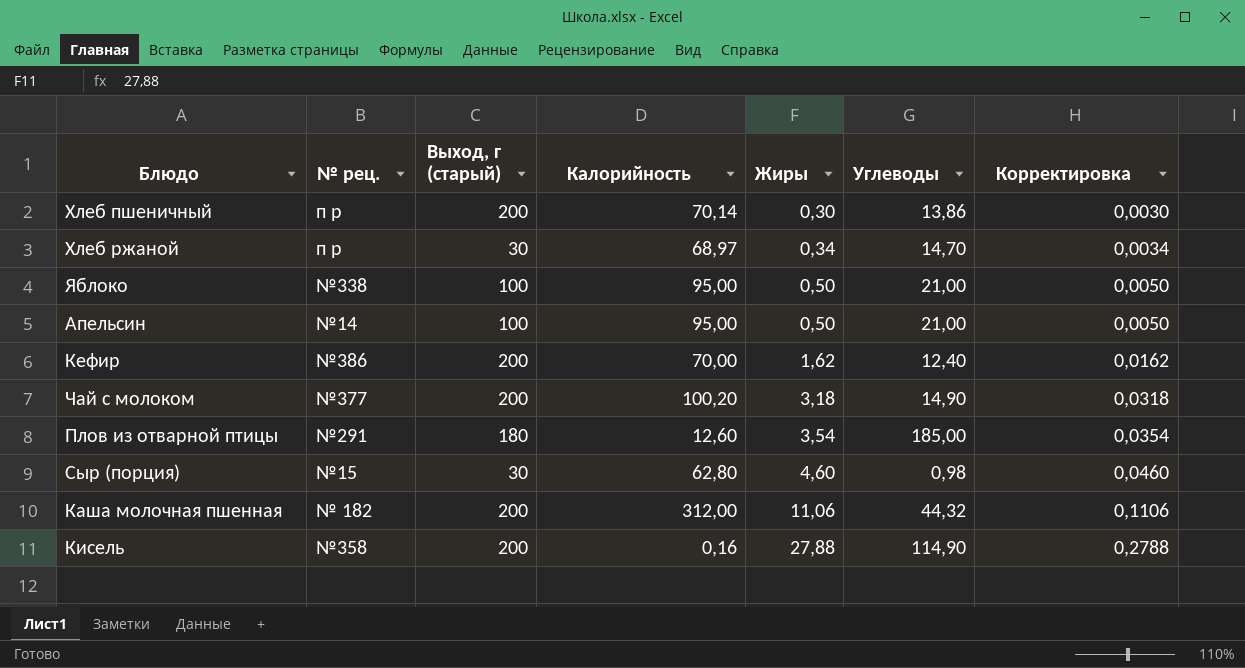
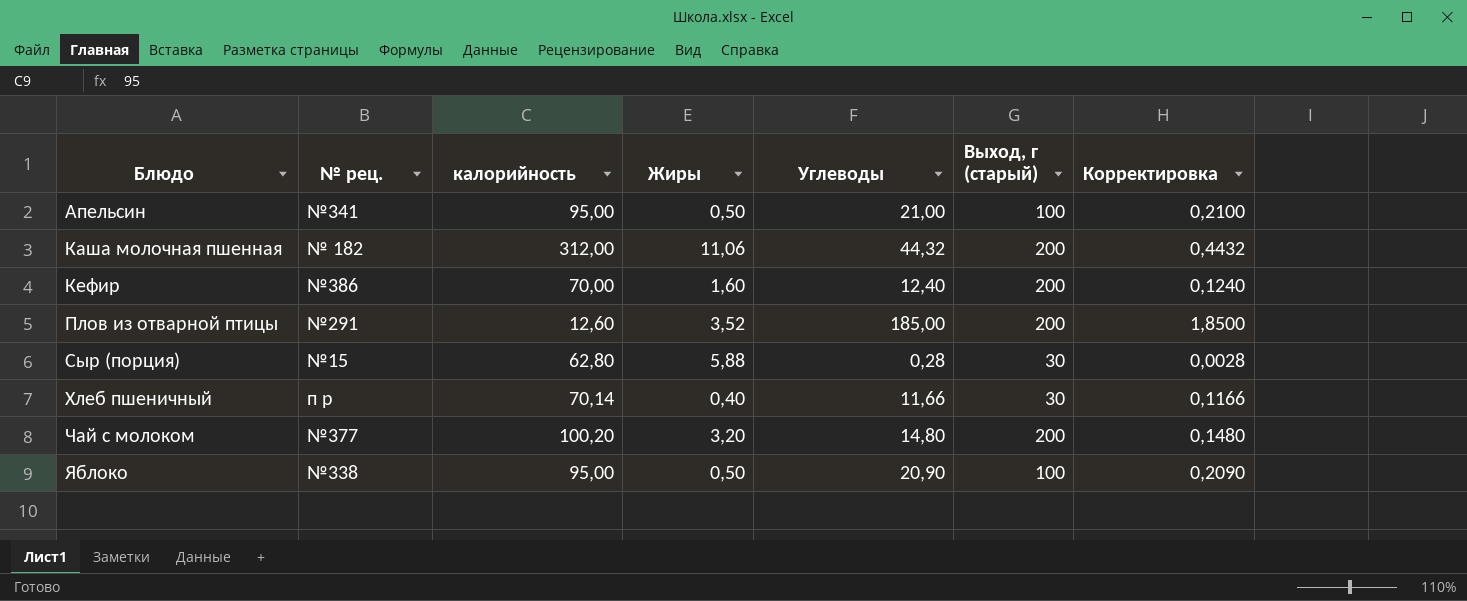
row order: Жиры ascending -> Блюдо ascending
column name: Калорийность -> калорийность
column Выход, г (старый) | position: 3 -> 6
column Корректировка | formula: [Жиры] * 0,01 -> [Углеводы] * 0,01
row Хлеб ржаной: п р | 30 | 68,97 | 0,34 | 14,70 | 0,0034 -> none
row Кисель: №358 | 200 | 0,16 | 27,88 | 114,90 | 0,2788 -> none
Апельсин | № рец.: №14 -> №341
Кефир | Жиры: 1,62 -> 1,60
Плов из отварной птицы | Жиры: 3,54 -> 3,52
Плов из отварной птицы | Выход, г (старый): 180 -> 200
Сыр (порция) | Жиры: 4,60 -> 5,88
Сыр (порция) | Углеводы: 0,98 -> 0,28
Хлеб пшеничный | Жиры: 0,30 -> 0,40
Хлеб пшеничный | Углеводы: 13,86 -> 11,66
Хлеб пшеничный | Выход, г (старый): 200 -> 30
Чай с молоком | Жиры: 3,18 -> 3,20
Чай с молоком | Углеводы: 14,90 -> 14,80
Яблоко | Углеводы: 21,00 -> 20,90

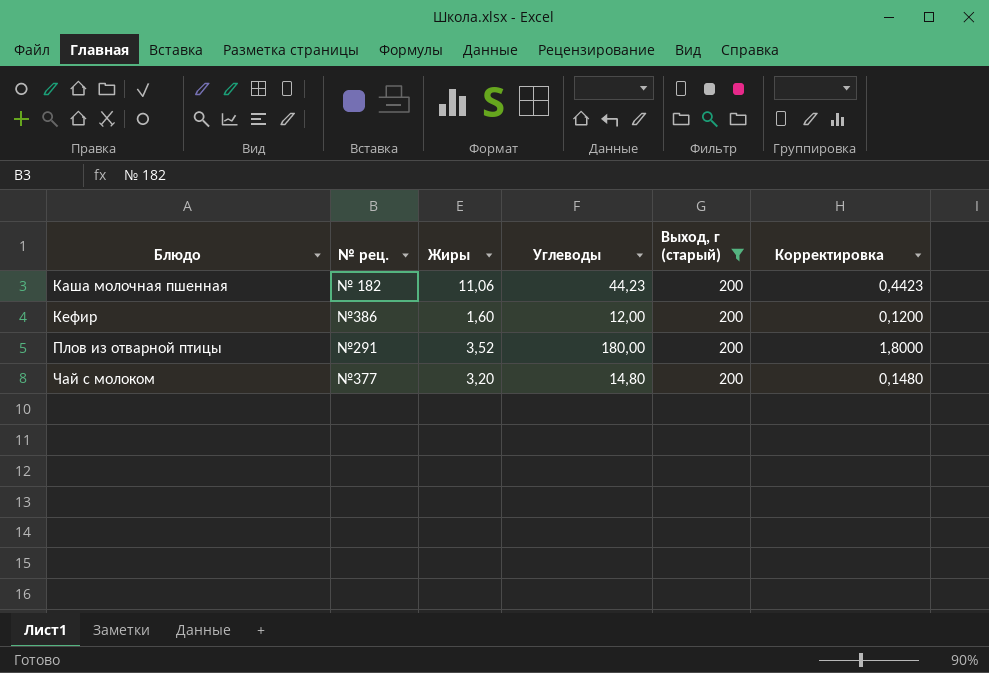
filter: none -> Выход, г (старый) = 200
column калорийность | position: 3 -> none
Каша молочная пшенная | Углеводы: 44,32 -> 44,23
Каша молочная пшенная | Корректировка: 0,4432 -> 0,4423
Кефир | Углеводы: 12,40 -> 12,00
Кефир | Корректировка: 0,1240 -> 0,1200
Плов из отварной птицы | Углеводы: 185,00 -> 180,00
Плов из отварной птицы | Корректировка: 1,8500 -> 1,8000

